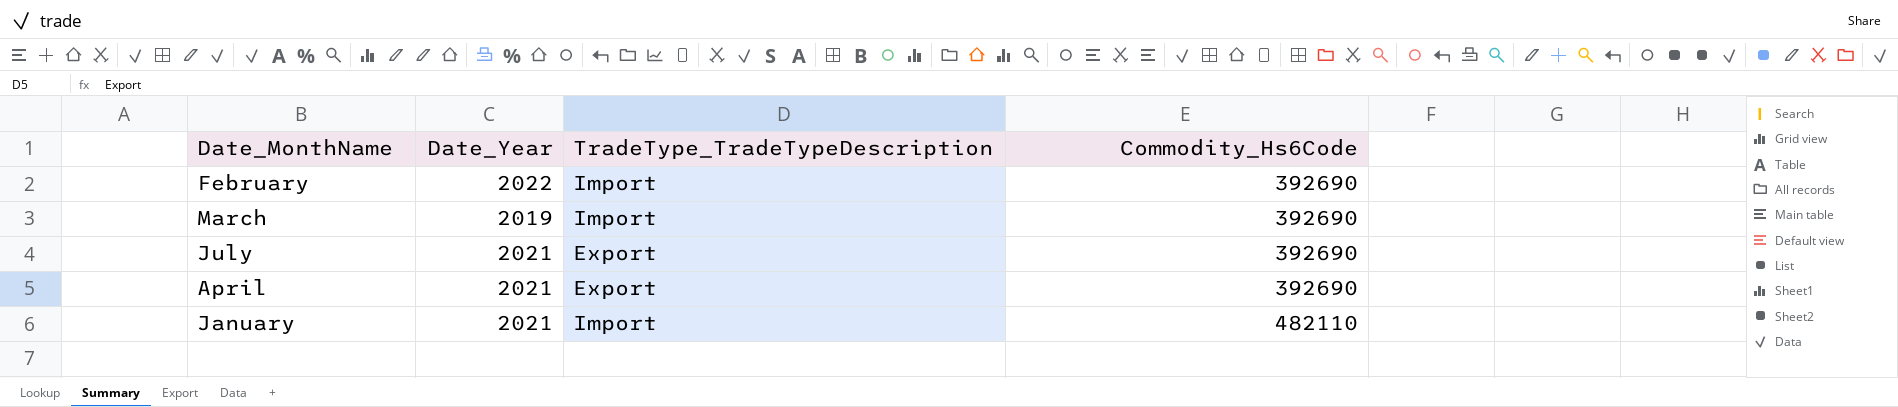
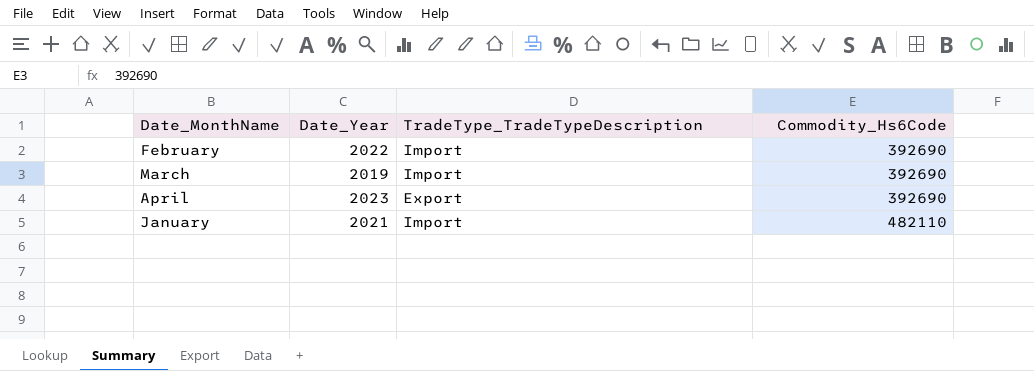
row July: 2021 | Export | 392690 -> none
April | Date_Year: 2021 -> 2023

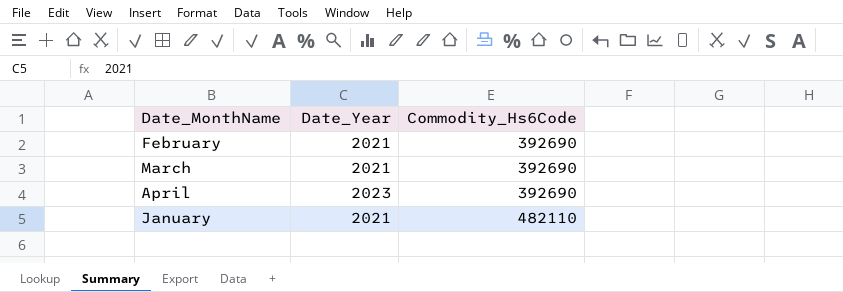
column TradeType_TradeTypeDescription | position: 3 -> none
February | Date_Year: 2022 -> 2021
March | Date_Year: 2019 -> 2021

